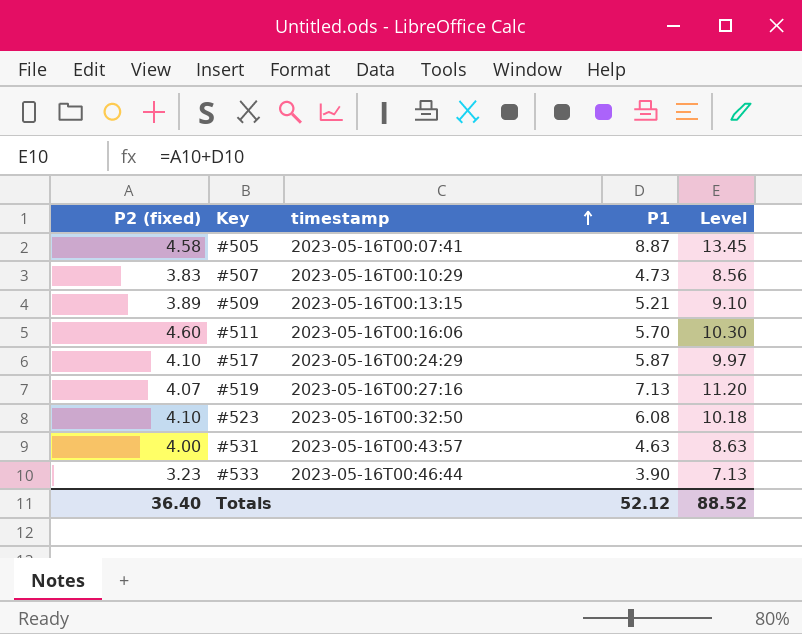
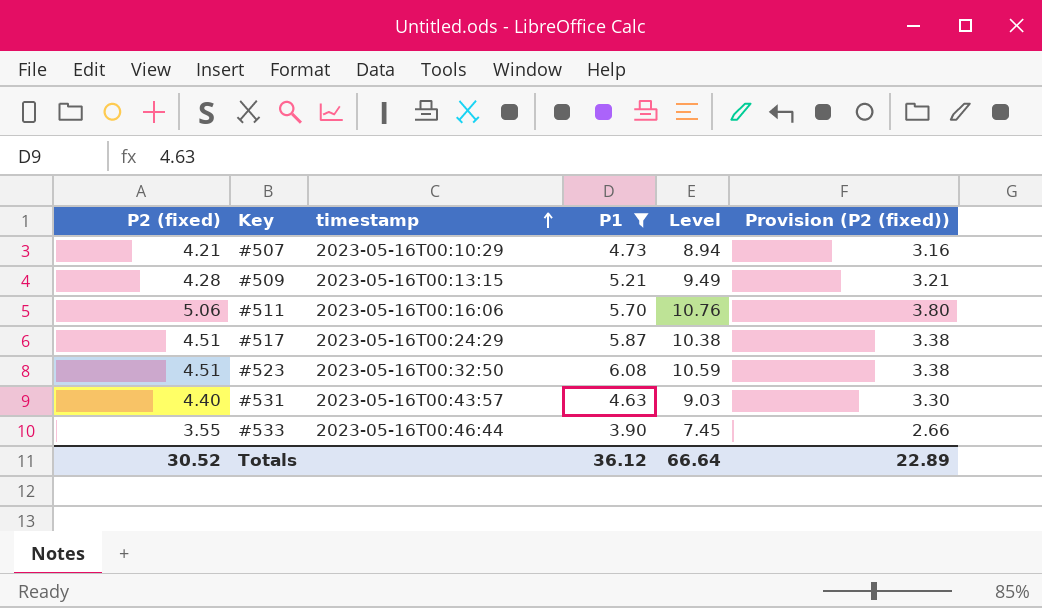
filter: none -> P1 <= 6.08
column Provision (P2 (fixed)) | formula: none -> [P2 (fixed)] * 0.75
#507 | P2 (fixed): 3.83 -> 4.21
#507 | Level: 8.56 -> 8.94
#509 | P2 (fixed): 3.89 -> 4.28
#509 | Level: 9.10 -> 9.49
#511 | P2 (fixed): 4.60 -> 5.06
#511 | Level: 10.30 -> 10.76
#517 | P2 (fixed): 4.10 -> 4.51
#517 | Level: 9.97 -> 10.38
#523 | P2 (fixed): 4.10 -> 4.51
#523 | Level: 10.18 -> 10.59
#531 | P2 (fixed): 4.00 -> 4.40
#531 | Level: 8.63 -> 9.03
#533 | P2 (fixed): 3.23 -> 3.55
#533 | Level: 7.13 -> 7.45
Totals | P2 (fixed): 36.40 -> 30.52
Totals | P1: 52.12 -> 36.12
Totals | Level: 88.52 -> 66.64

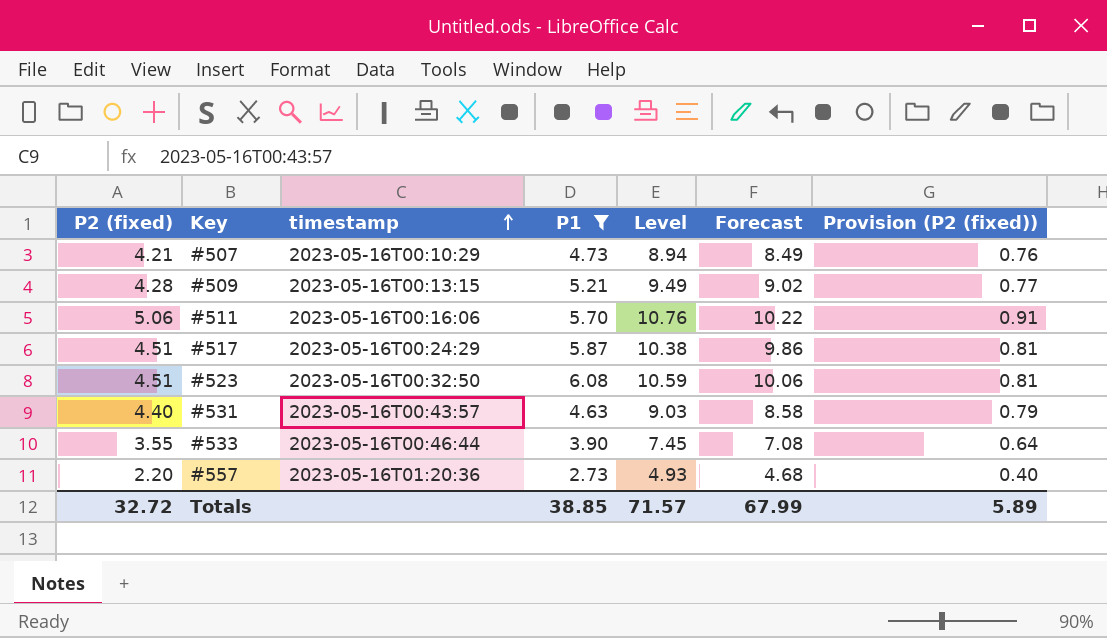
column Forecast | formula: none -> [Level] * 0.95
column Provision (P2 (fixed)) | formula: [P2 (fixed)] * 0.75 -> [P2 (fixed)] * 0.18
row #557: none -> 2.20 | 2023-05-16T01:20:36 | 2.73 | 4.93 | 4.68 | 0.40
Totals | P2 (fixed): 30.52 -> 32.72
Totals | P1: 36.12 -> 38.85
Totals | Level: 66.64 -> 71.57
Totals | Provision (P2 (fixed)): 22.89 -> 5.89

